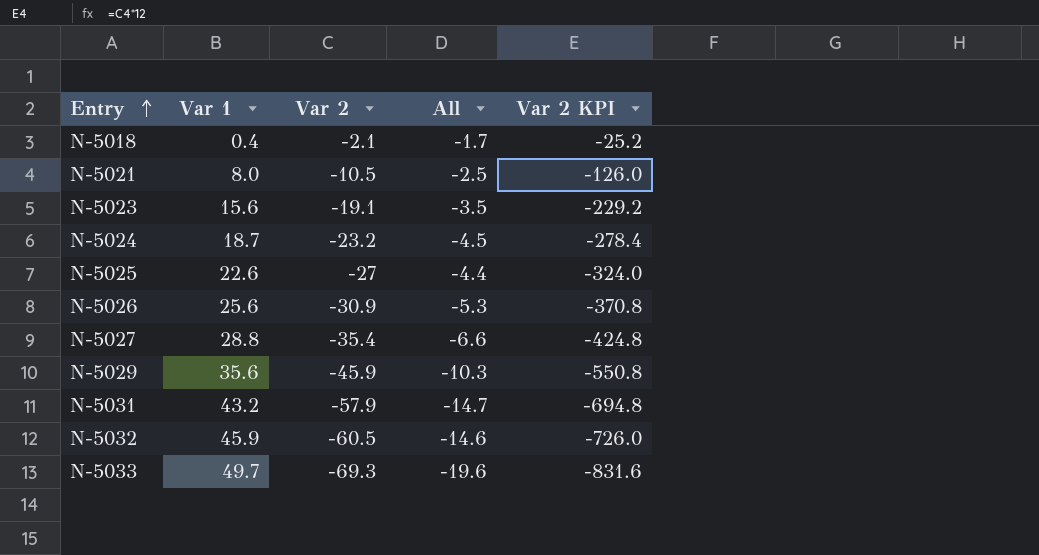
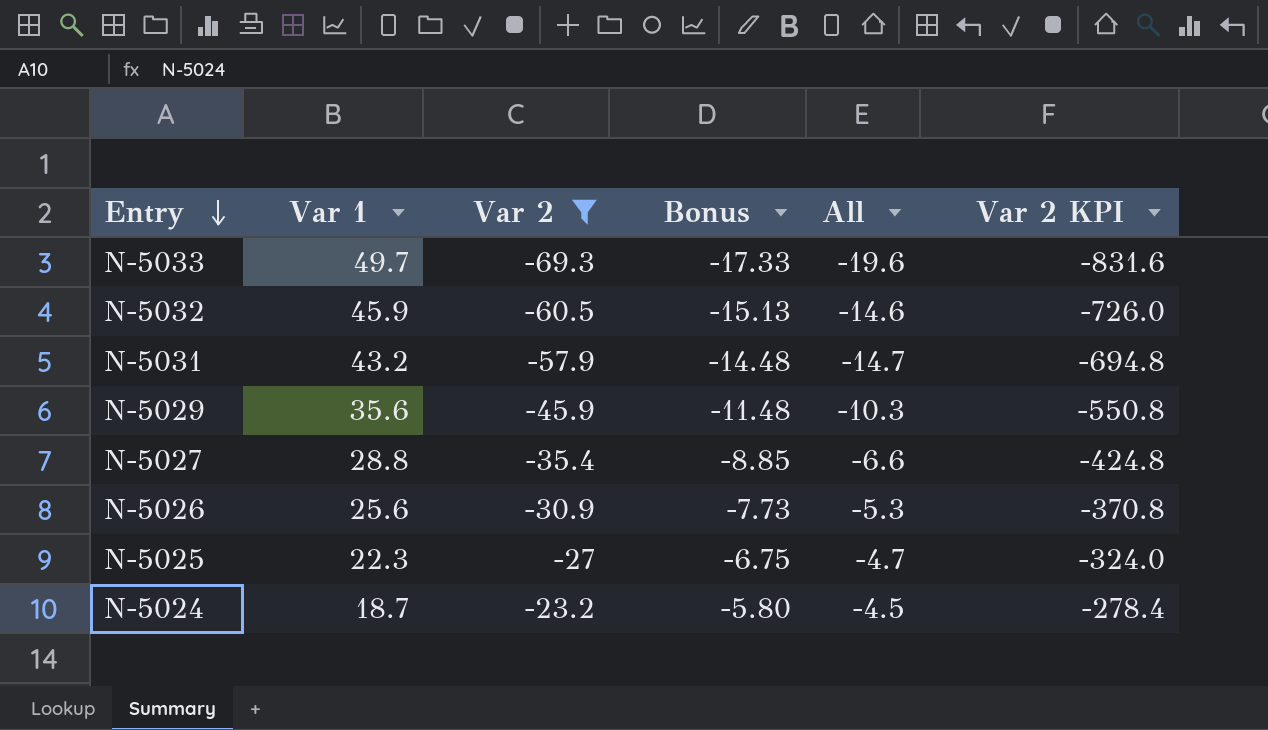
filter: none -> Var 2 <= -23.2
row order: Entry ascending -> Entry descending
column Bonus | formula: none -> [Var 2] * 0.25
N-5025 | Var 1: 22.6 -> 22.3
N-5025 | All: -4.4 -> -4.7

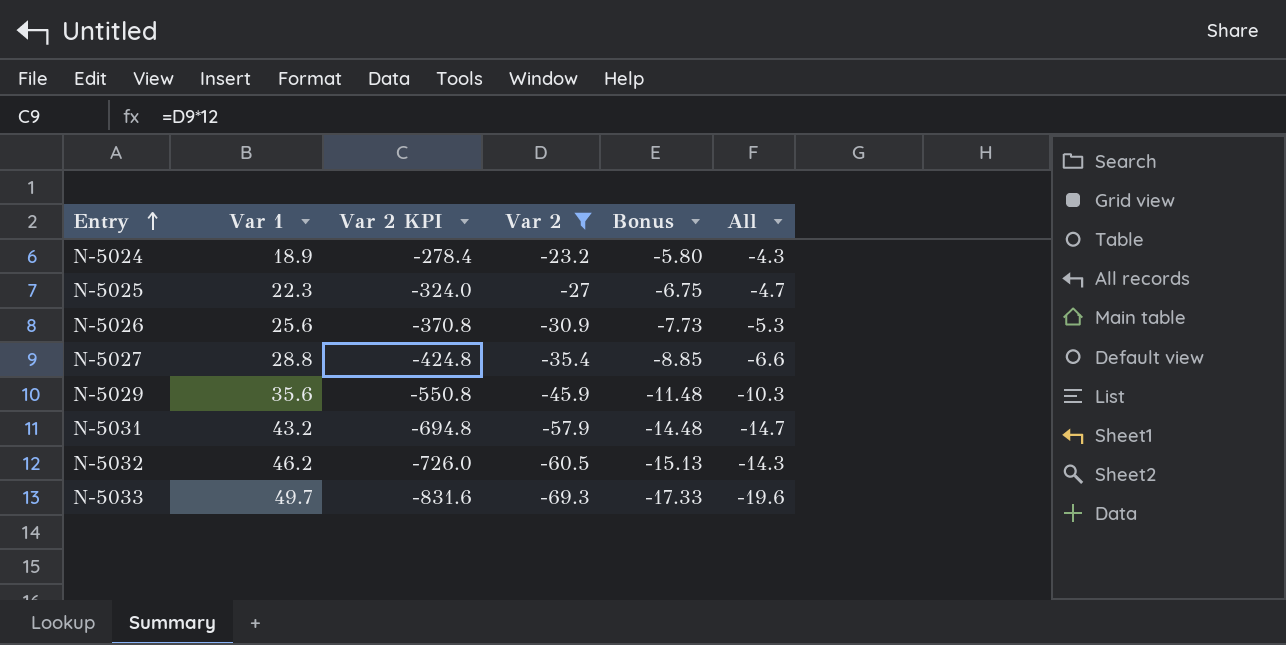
row order: Entry descending -> Entry ascending
column Var 2 KPI | position: 6 -> 3
N-5024 | Var 1: 18.7 -> 18.9
N-5024 | All: -4.5 -> -4.3
N-5032 | Var 1: 45.9 -> 46.2
N-5032 | All: -14.6 -> -14.3

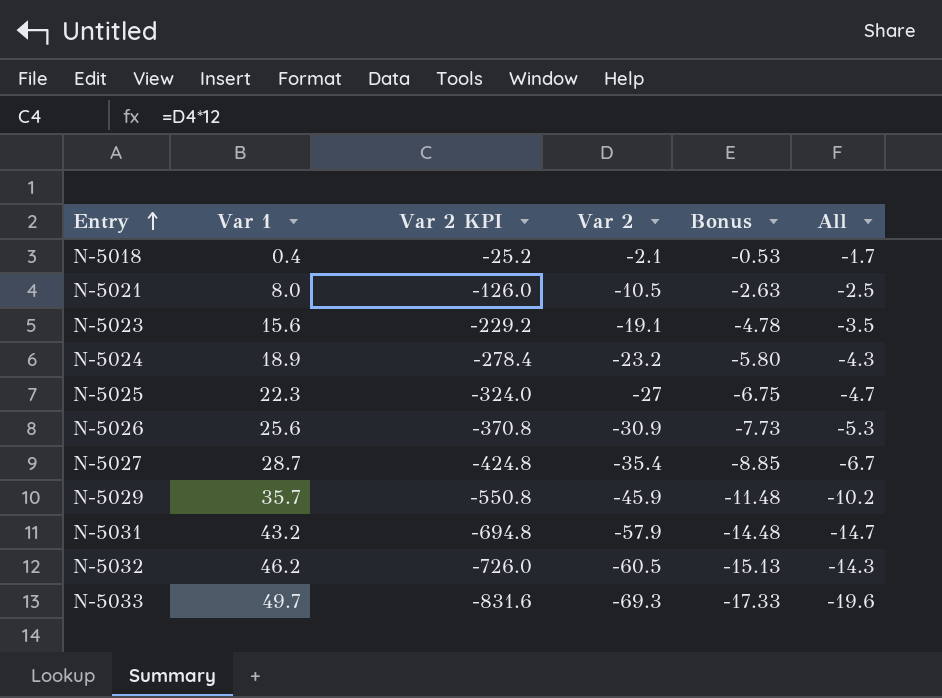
filter: Var 2 <= -23.2 -> none
N-5027 | Var 1: 28.8 -> 28.7
N-5027 | All: -6.6 -> -6.7
N-5029 | Var 1: 35.6 -> 35.7
N-5029 | All: -10.3 -> -10.2

